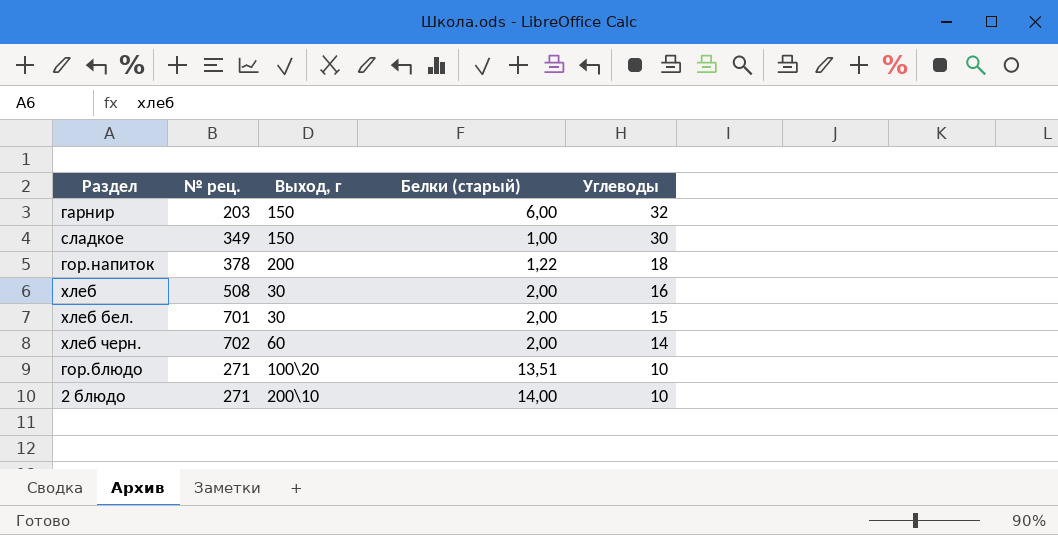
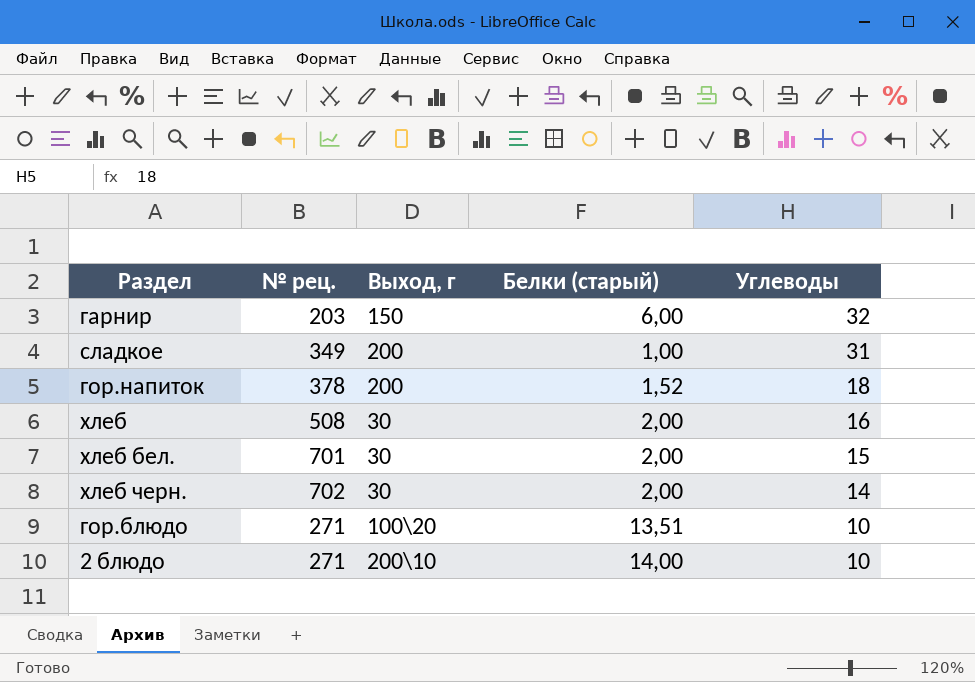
сладкое | Выход, г: 150 -> 200
сладкое | Углеводы: 30 -> 31
гор.напиток | Белки (старый): 1,22 -> 1,52
хлеб черн. | Выход, г: 60 -> 30

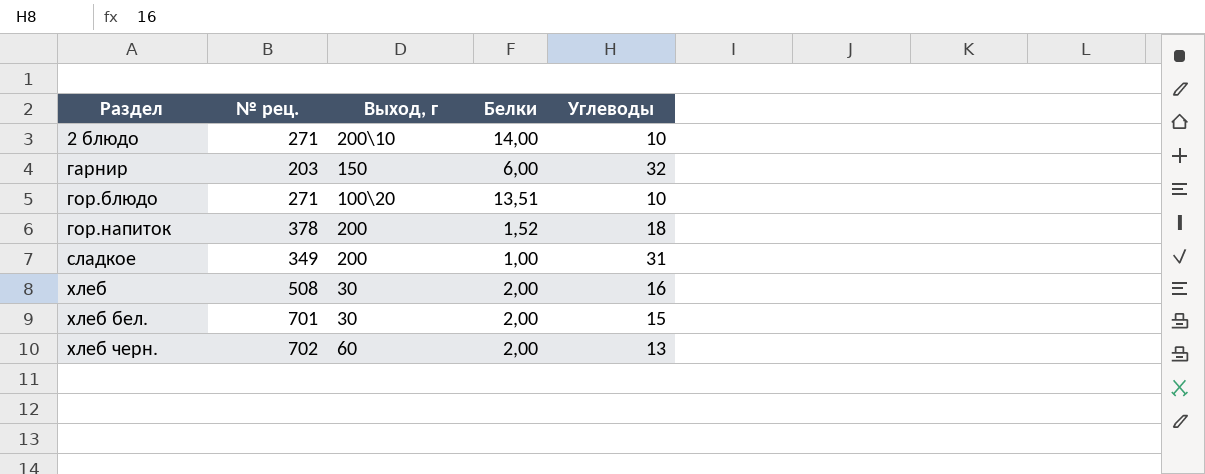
row order: Углеводы descending -> Раздел ascending
column name: Белки (старый) -> Белки
хлеб черн. | Выход, г: 30 -> 60
хлеб черн. | Углеводы: 14 -> 13

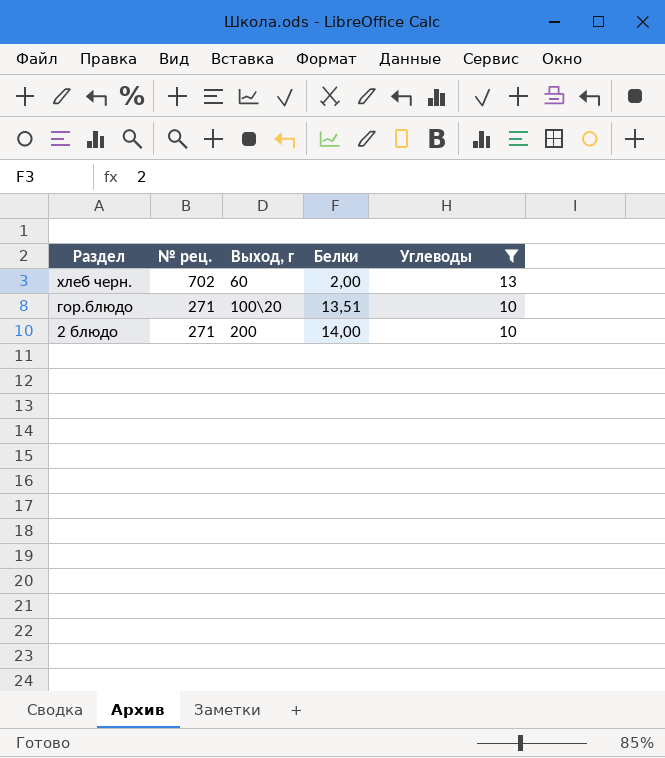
filter: none -> Углеводы <= 13
row order: Раздел ascending -> Раздел descending
2 блюдо | Выход, г: 200\10 -> 200

